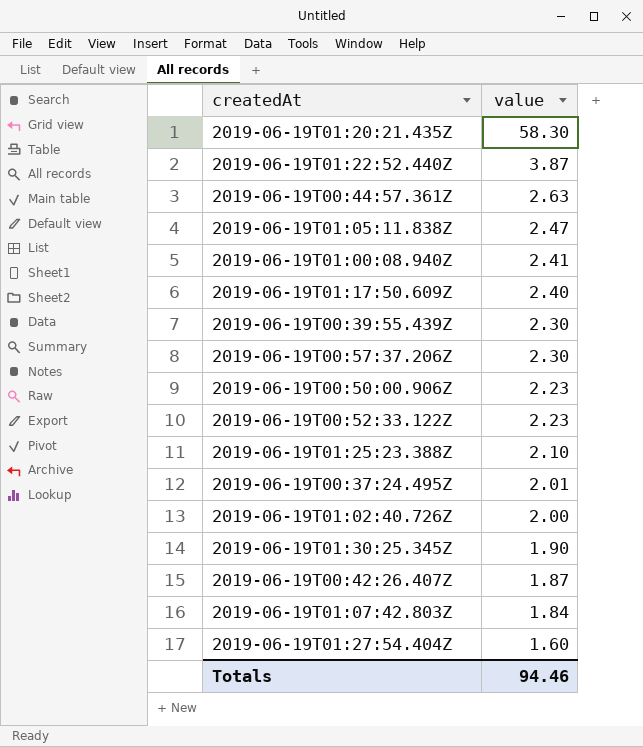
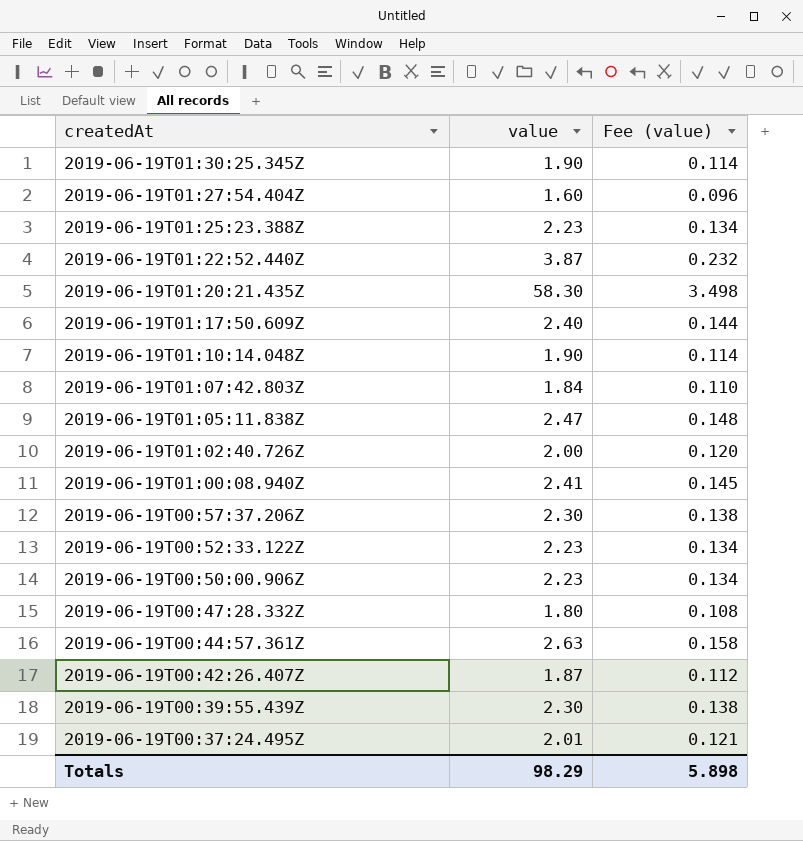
row order: value descending -> createdAt descending
column Fee (value) | formula: none -> [value] * 0.06
2019-06-19T01:25:23.388Z | value: 2.10 -> 2.23
row 2019-06-19T01:10:14.048Z: none -> 1.90 | 0.114
row 2019-06-19T00:47:28.332Z: none -> 1.80 | 0.108
Totals | value: 94.46 -> 98.29

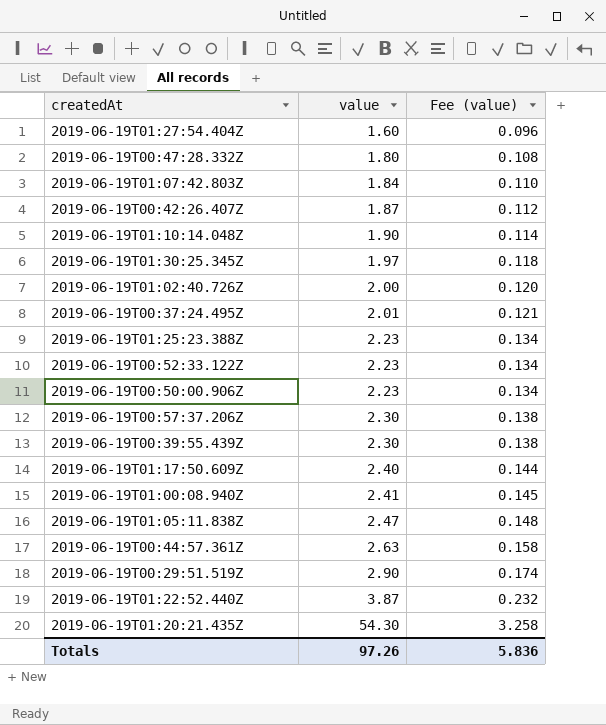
row order: createdAt descending -> value ascending
2019-06-19T01:30:25.345Z | value: 1.90 -> 1.97
2019-06-19T01:30:25.345Z | Fee (value): 0.114 -> 0.118
row 2019-06-19T00:29:51.519Z: none -> 2.90 | 0.174
2019-06-19T01:20:21.435Z | value: 58.30 -> 54.30
2019-06-19T01:20:21.435Z | Fee (value): 3.498 -> 3.258
Totals | value: 98.29 -> 97.26
Totals | Fee (value): 5.898 -> 5.836

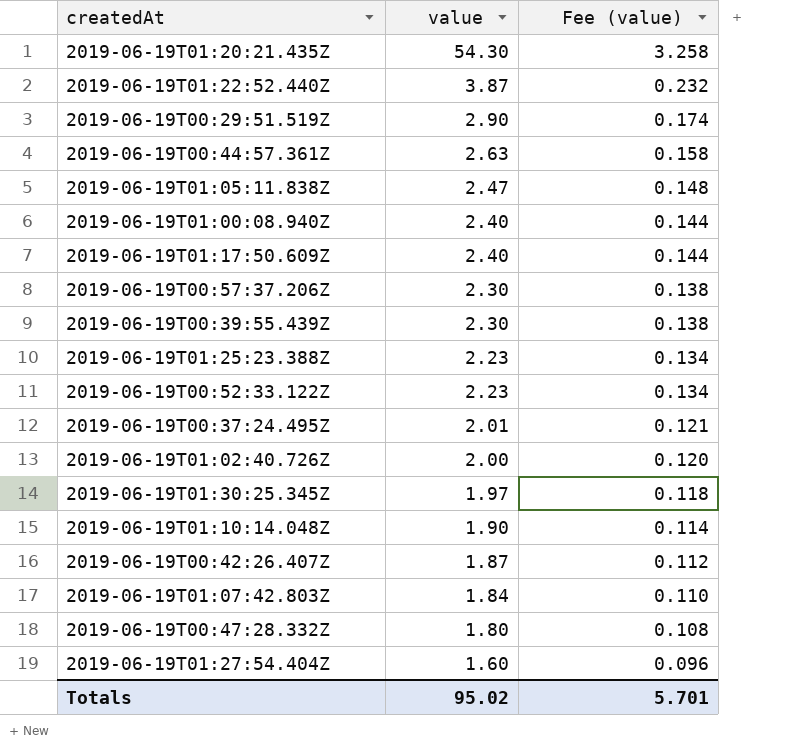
row order: value ascending -> value descending
row 2019-06-19T00:50:00.906Z: 2.23 | 0.134 -> none
2019-06-19T01:00:08.940Z | value: 2.41 -> 2.40
2019-06-19T01:00:08.940Z | Fee (value): 0.145 -> 0.144
Totals | value: 97.26 -> 95.02
Totals | Fee (value): 5.836 -> 5.701

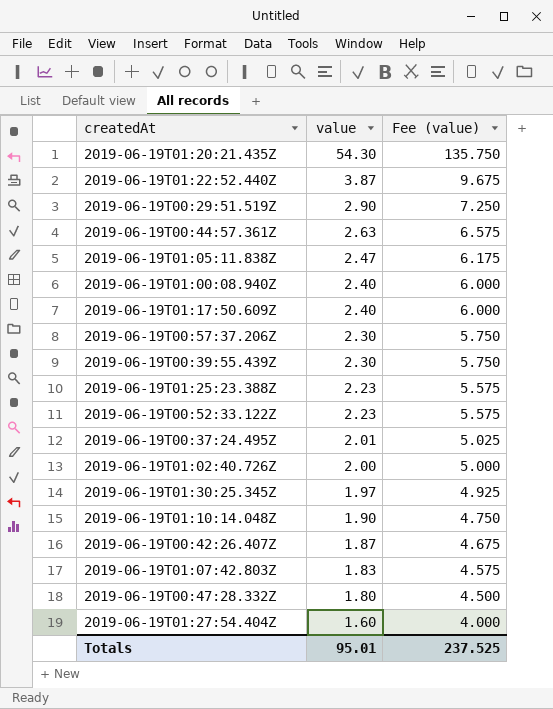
column Fee (value) | formula: [value] * 0.06 -> [value] * 2.5
2019-06-19T01:07:42.803Z | value: 1.84 -> 1.83
Totals | value: 95.02 -> 95.01
Totals | Fee (value): 5.701 -> 237.525

